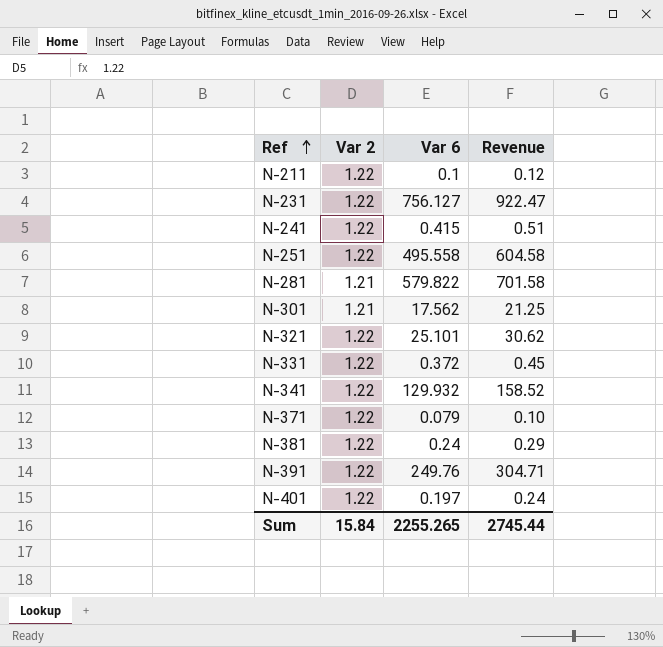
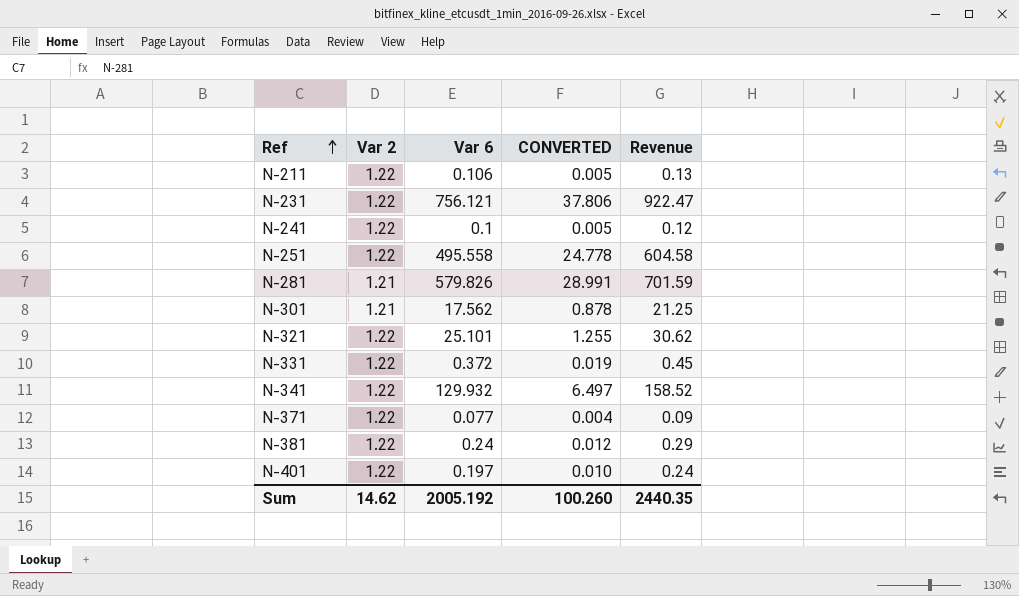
column CONVERTED | formula: none -> [Var 6] * 0.05
row N-391: 1.22 | 249.76 | 304.71 -> none
N-211 | Var 6: 0.1 -> 0.106
N-211 | Revenue: 0.12 -> 0.13
N-231 | Var 6: 756.127 -> 756.121
N-241 | Var 6: 0.415 -> 0.1
N-241 | Revenue: 0.51 -> 0.12
N-281 | Var 6: 579.822 -> 579.826
N-281 | Revenue: 701.58 -> 701.59
N-371 | Var 6: 0.079 -> 0.077
N-371 | Revenue: 0.10 -> 0.09
Sum | Var 2: 15.84 -> 14.62
Sum | Var 6: 2255.265 -> 2005.192
Sum | Revenue: 2745.44 -> 2440.35

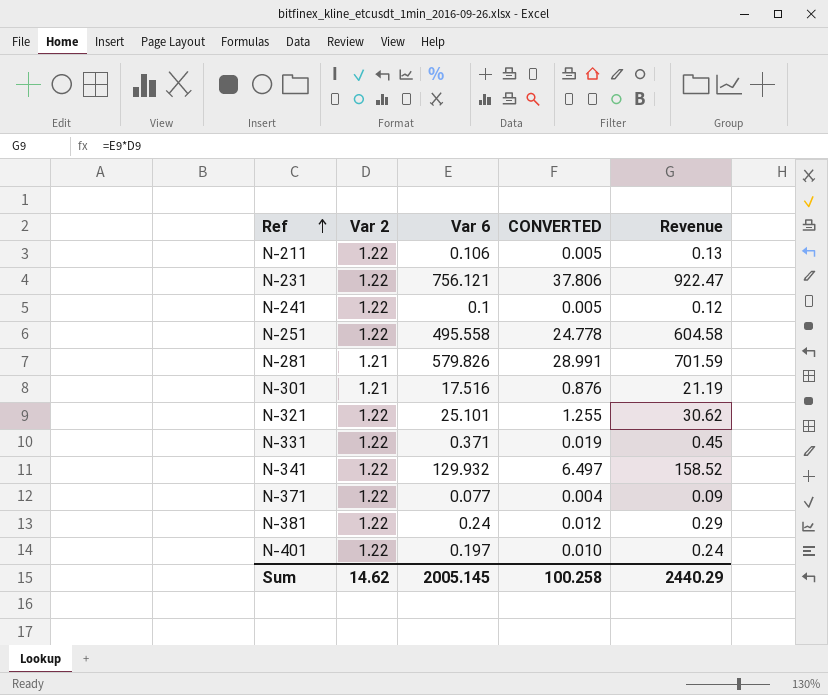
N-301 | Var 6: 17.562 -> 17.516
N-301 | CONVERTED: 0.878 -> 0.876
N-301 | Revenue: 21.25 -> 21.19
N-331 | Var 6: 0.372 -> 0.371
Sum | Var 6: 2005.192 -> 2005.145
Sum | CONVERTED: 100.260 -> 100.258
Sum | Revenue: 2440.35 -> 2440.29

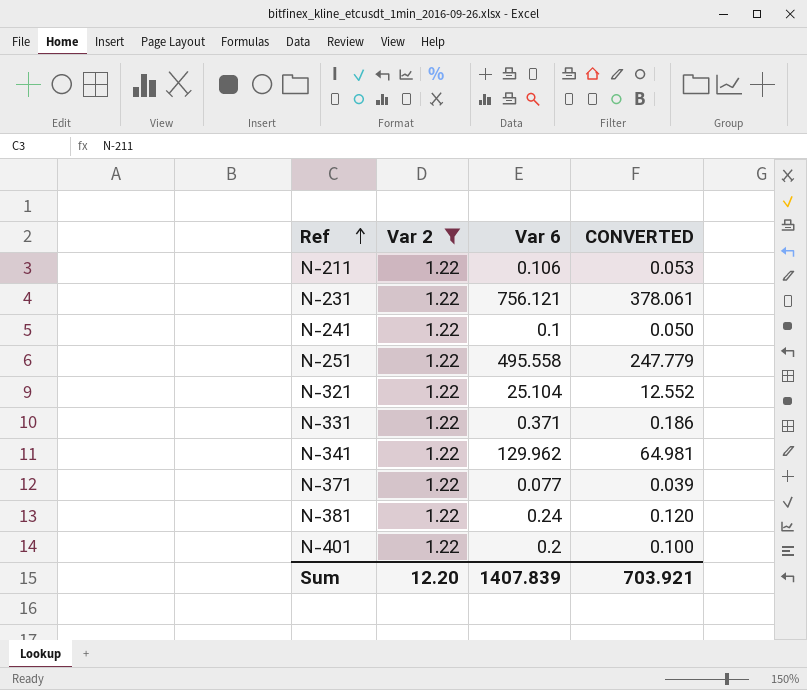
filter: none -> Var 2 = 1.22
column Revenue | formula: [Var 2] * [Var 6] -> none
column CONVERTED | formula: [Var 6] * 0.05 -> [Var 6] * 0.5
N-321 | Var 6: 25.101 -> 25.104
N-341 | Var 6: 129.932 -> 129.962
N-401 | Var 6: 0.197 -> 0.2
Sum | Var 2: 14.62 -> 12.20
Sum | Var 6: 2005.145 -> 1407.839
Sum | CONVERTED: 100.258 -> 703.921

